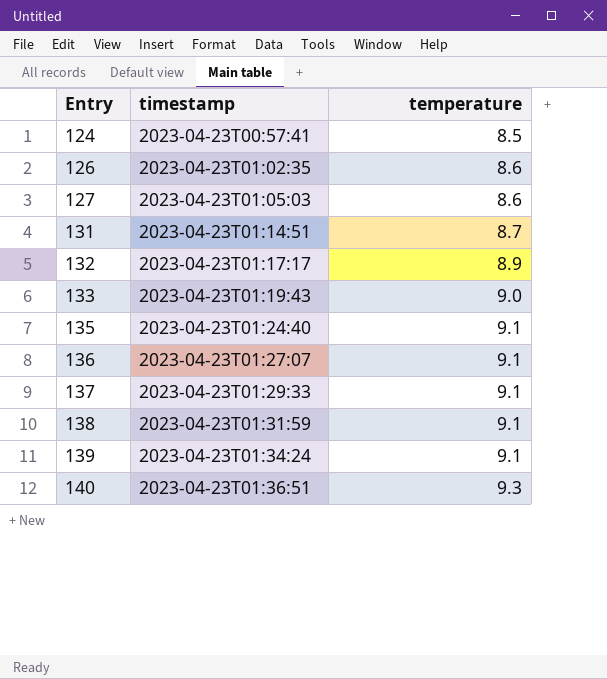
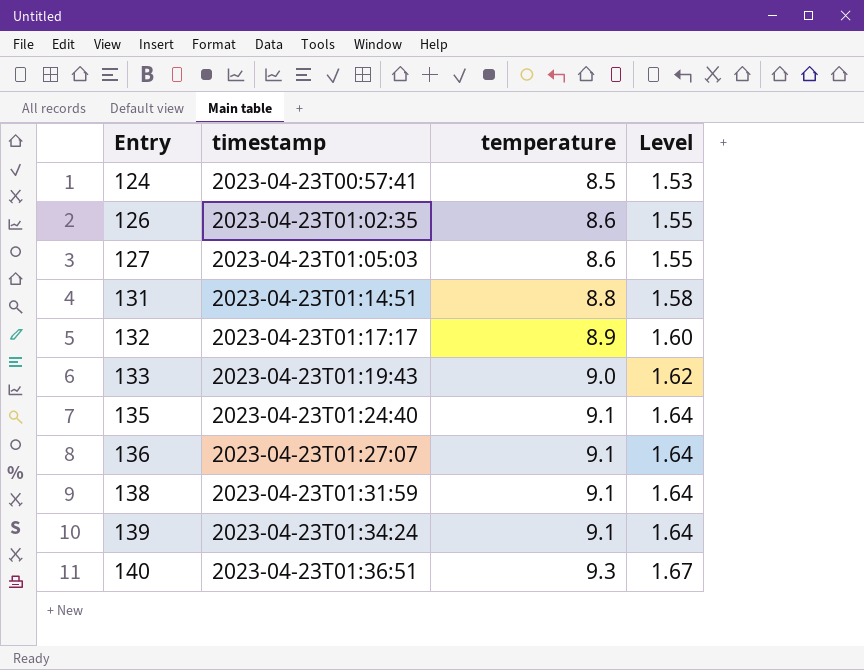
column Level | formula: none -> [temperature] * 0.18
row 137: 2023-04-23T01:29:33 | 9.1 -> none
131 | temperature: 8.7 -> 8.8

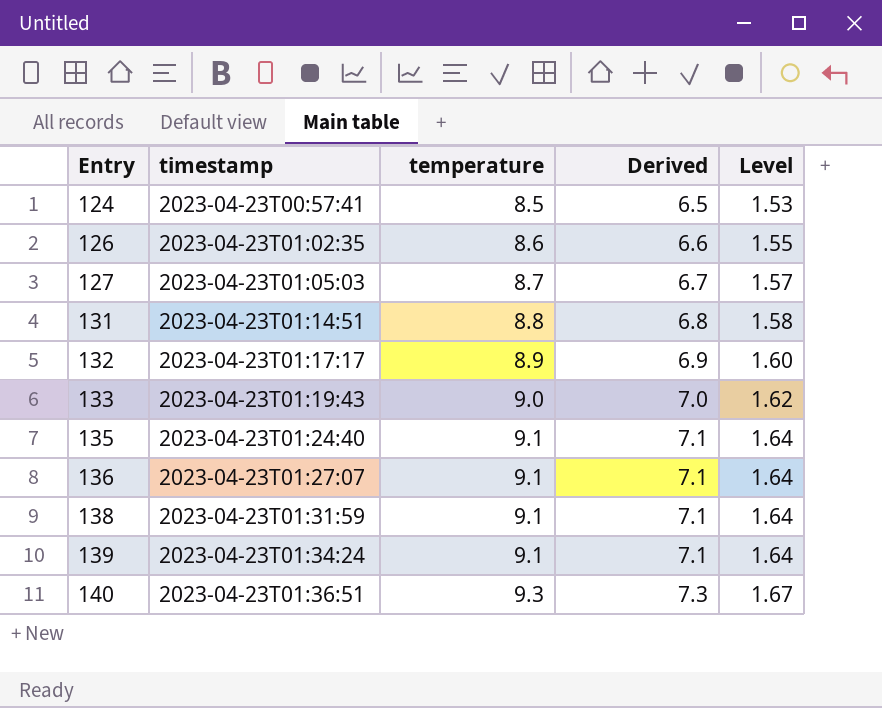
column Derived | formula: none -> [temperature] - 2
127 | temperature: 8.6 -> 8.7
127 | Level: 1.55 -> 1.57

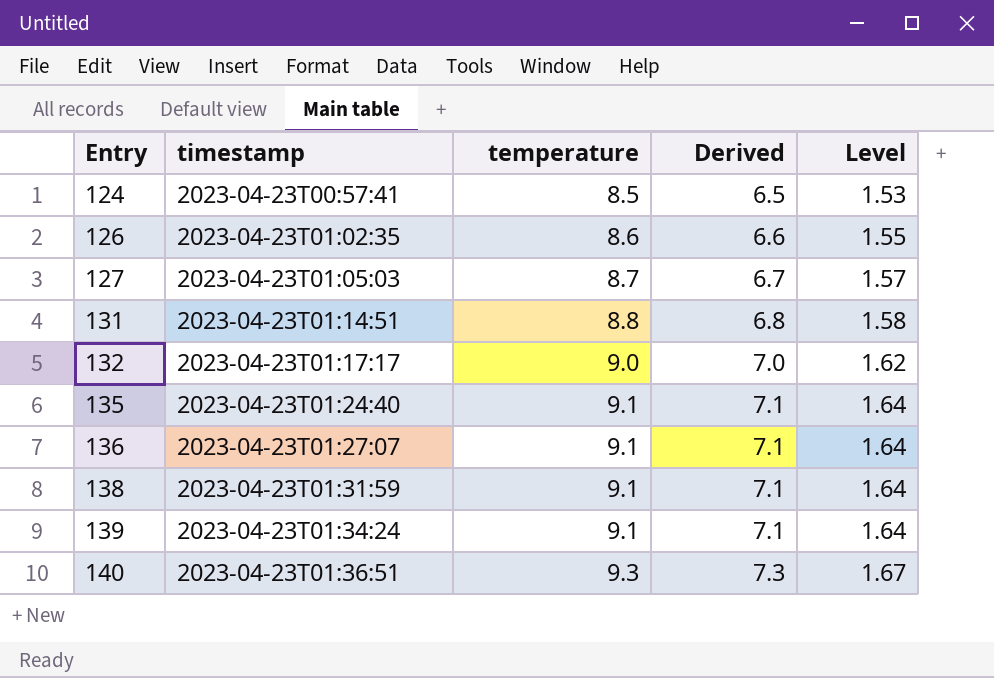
row 133: 2023-04-23T01:19:43 | 9.0 | 7.0 | 1.62 -> none
132 | temperature: 8.9 -> 9.0
132 | Derived: 6.9 -> 7.0
132 | Level: 1.60 -> 1.62

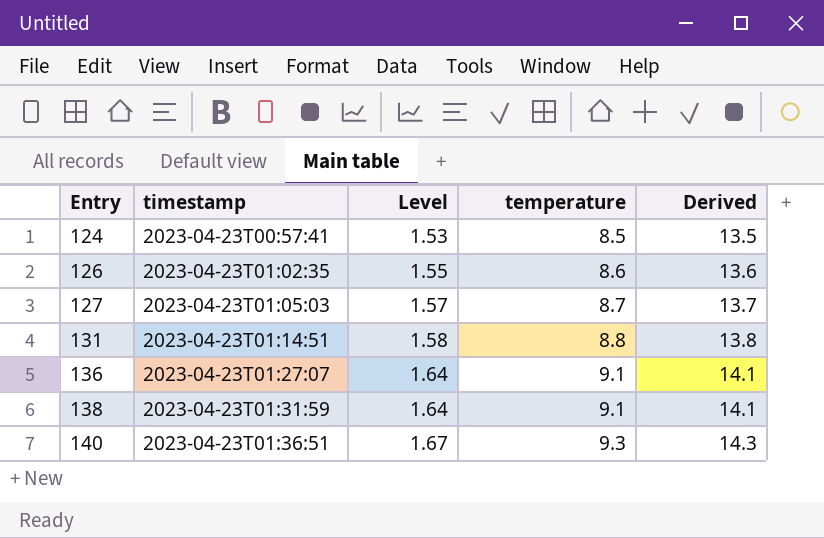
column Level | position: 5 -> 3
column Derived | formula: [temperature] - 2 -> [temperature] + 5
row 132: 2023-04-23T01:17:17 | 9.0 | 7.0 | 1.62 -> none
row 135: 2023-04-23T01:24:40 | 9.1 | 7.1 | 1.64 -> none
row 139: 2023-04-23T01:34:24 | 9.1 | 7.1 | 1.64 -> none

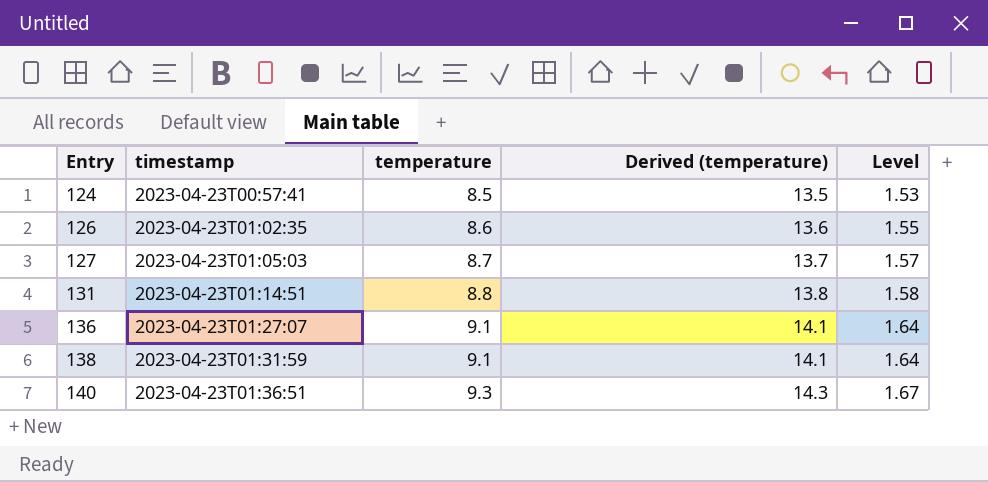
column name: Derived -> Derived (temperature)
column Level | position: 3 -> 5

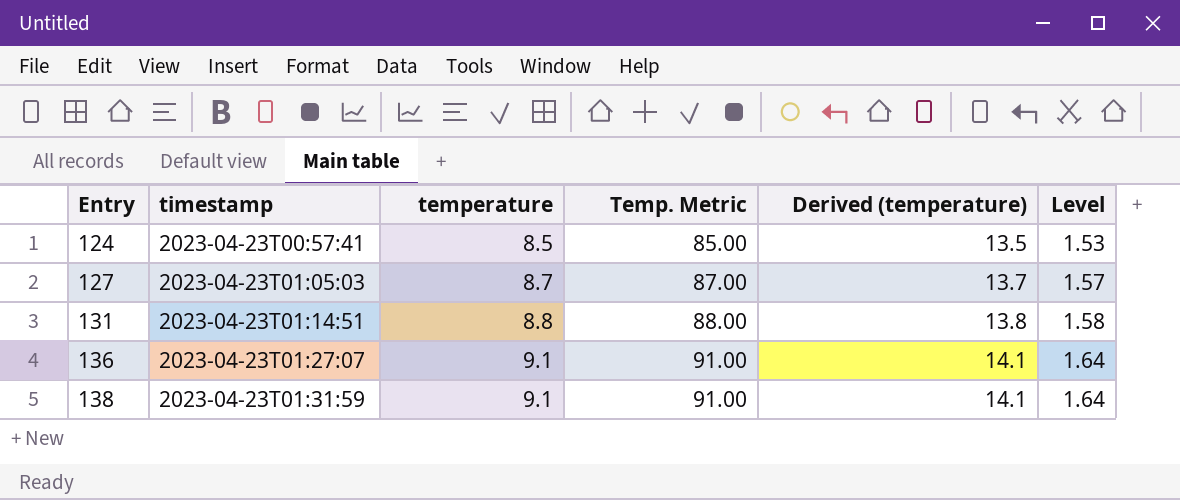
column Temp. Metric | formula: none -> [temperature] * 10
row 126: 2023-04-23T01:02:35 | 8.6 | 13.6 | 1.55 -> none
row 140: 2023-04-23T01:36:51 | 9.3 | 14.3 | 1.67 -> none

